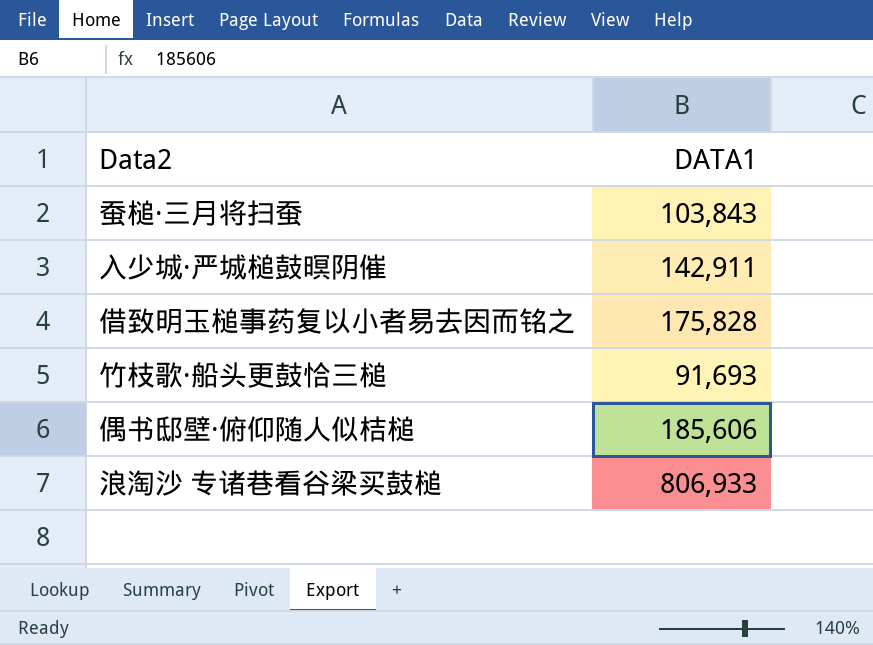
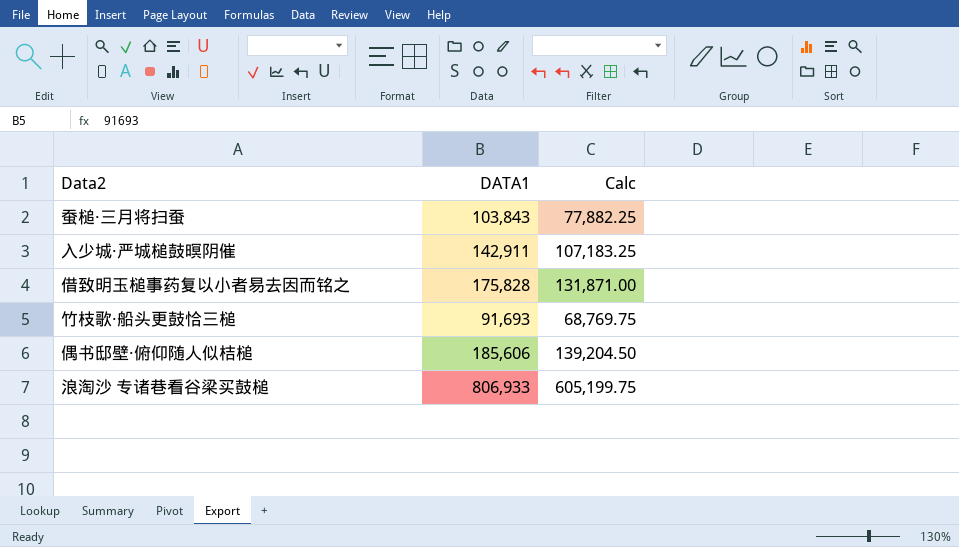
column Calc | formula: none -> [DATA1] * 0.75

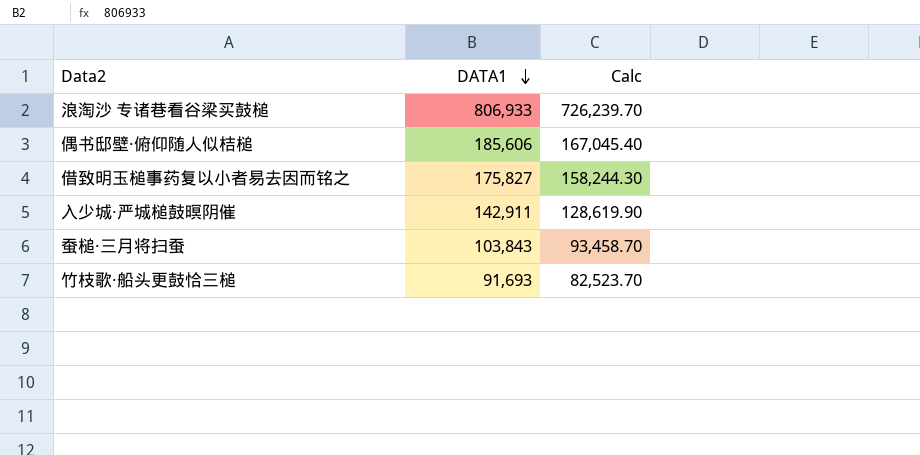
row order: none -> DATA1 descending
column Calc | formula: [DATA1] * 0.75 -> [DATA1] * 0.9
借致明玉槌事药复以小者易去因而铭之 | DATA1: 175,828 -> 175,827

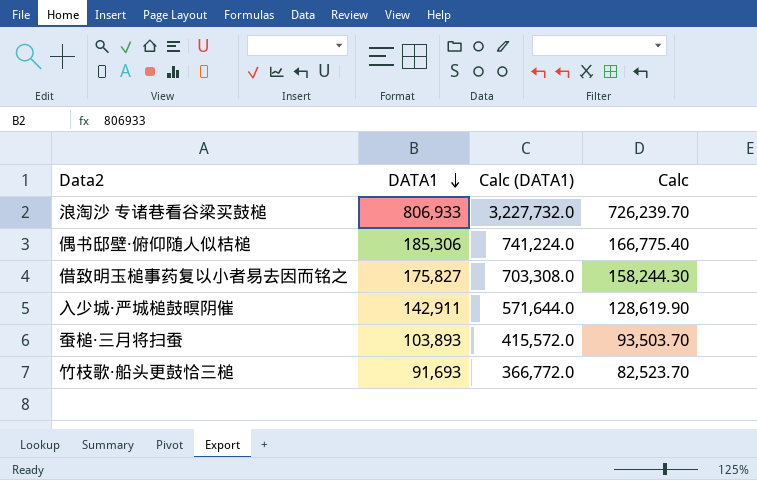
column Calc (DATA1) | formula: none -> [DATA1] * 4
偶书邸壁·俯仰随人似桔槌 | DATA1: 185,606 -> 185,306
偶书邸壁·俯仰随人似桔槌 | Calc: 167,045.40 -> 166,775.40
蚕槌·三月将扫蚕 | DATA1: 103,843 -> 103,893
蚕槌·三月将扫蚕 | Calc: 93,458.70 -> 93,503.70

